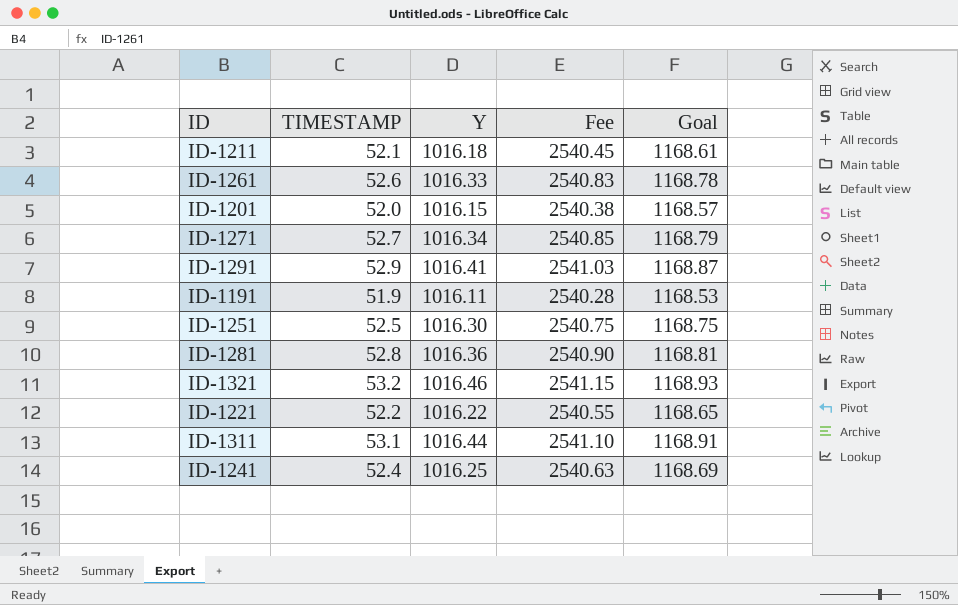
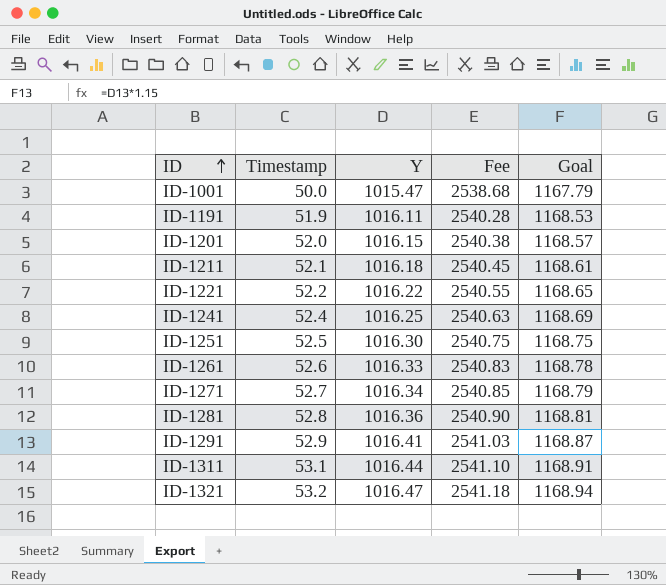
row order: none -> ID ascending
column name: TIMESTAMP -> Timestamp
row ID-1001: none -> 50.0 | 1015.47 | 2538.68 | 1167.79
ID-1321 | Y: 1016.46 -> 1016.47
ID-1321 | Fee: 2541.15 -> 2541.18
ID-1321 | Goal: 1168.93 -> 1168.94

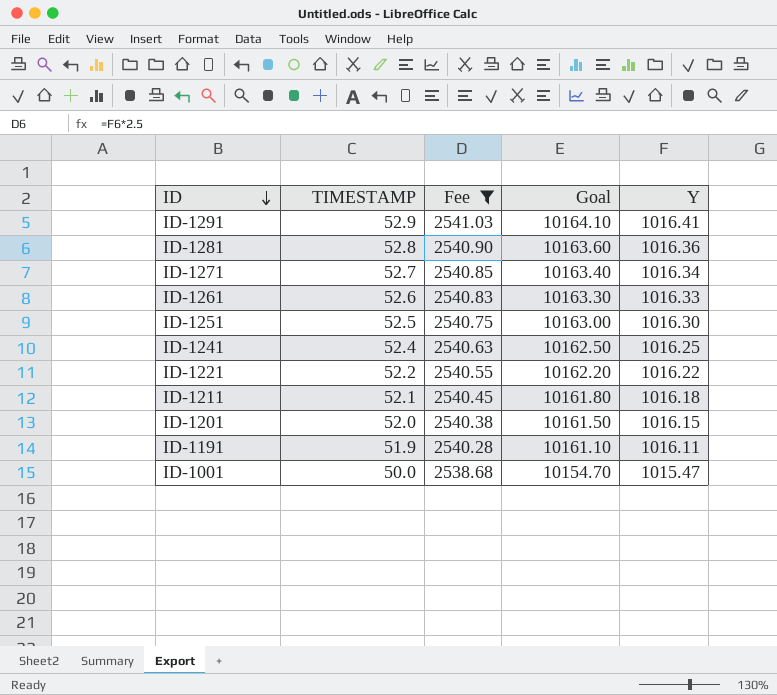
filter: none -> Fee <= 2541.03
row order: ID ascending -> ID descending
column name: Timestamp -> TIMESTAMP
column Goal | formula: [Y] * 1.15 -> [Y] * 10
column Y | position: 3 -> 5

